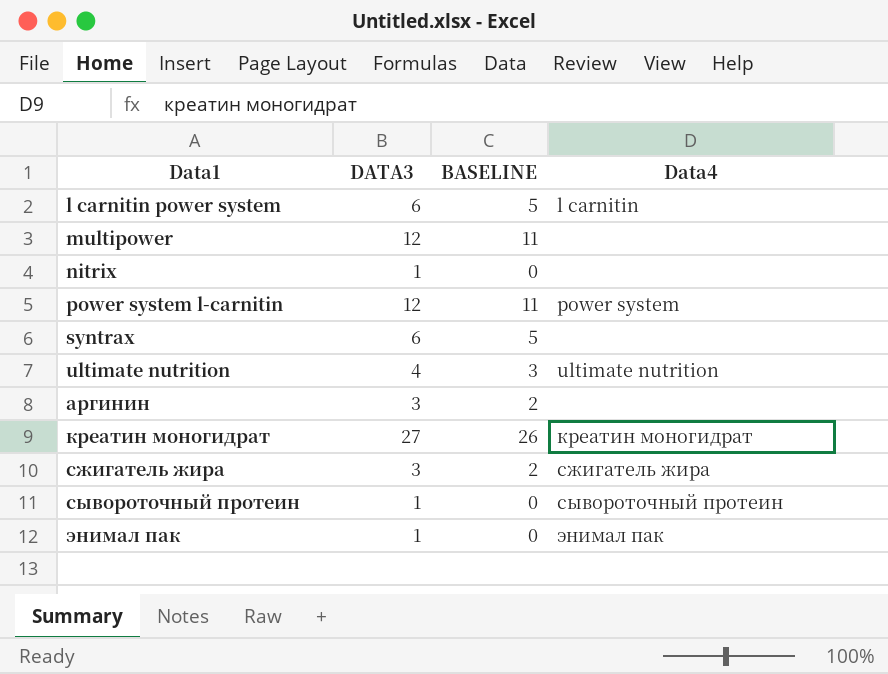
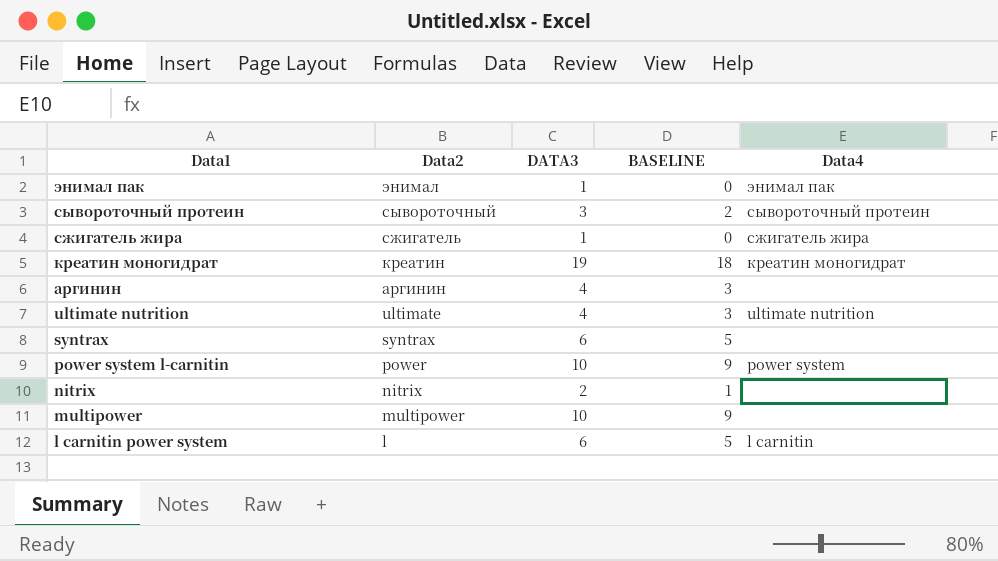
row order: Data1 ascending -> Data1 descending
column Data2 | position: none -> 2
сывороточный протеин | DATA3: 1 -> 3
сывороточный протеин | BASELINE: 0 -> 2
сжигатель жира | DATA3: 3 -> 1
сжигатель жира | BASELINE: 2 -> 0
креатин моногидрат | DATA3: 27 -> 19
креатин моногидрат | BASELINE: 26 -> 18
аргинин | DATA3: 3 -> 4
аргинин | BASELINE: 2 -> 3
power system l-carnitin | DATA3: 12 -> 10
power system l-carnitin | BASELINE: 11 -> 9
nitrix | DATA3: 1 -> 2
nitrix | BASELINE: 0 -> 1
multipower | DATA3: 12 -> 10
multipower | BASELINE: 11 -> 9

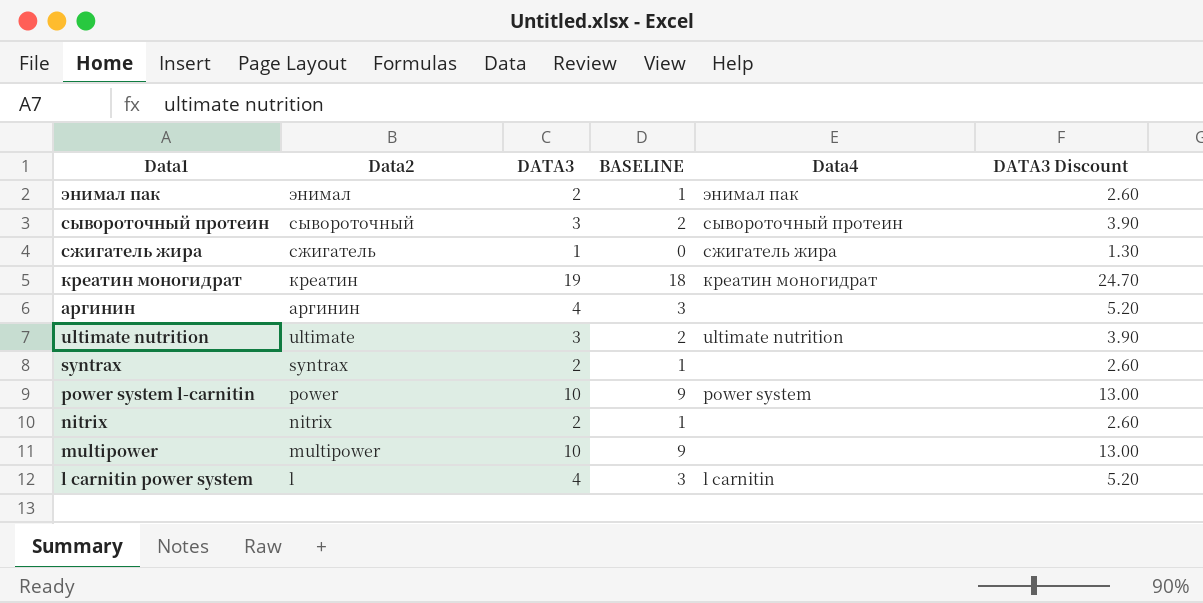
column DATA3 Discount | formula: none -> [DATA3] * 1.3
энимал пак | DATA3: 1 -> 2
энимал пак | BASELINE: 0 -> 1
ultimate nutrition | DATA3: 4 -> 3
ultimate nutrition | BASELINE: 3 -> 2
syntrax | DATA3: 6 -> 2
syntrax | BASELINE: 5 -> 1
l carnitin power system | DATA3: 6 -> 4
l carnitin power system | BASELINE: 5 -> 3

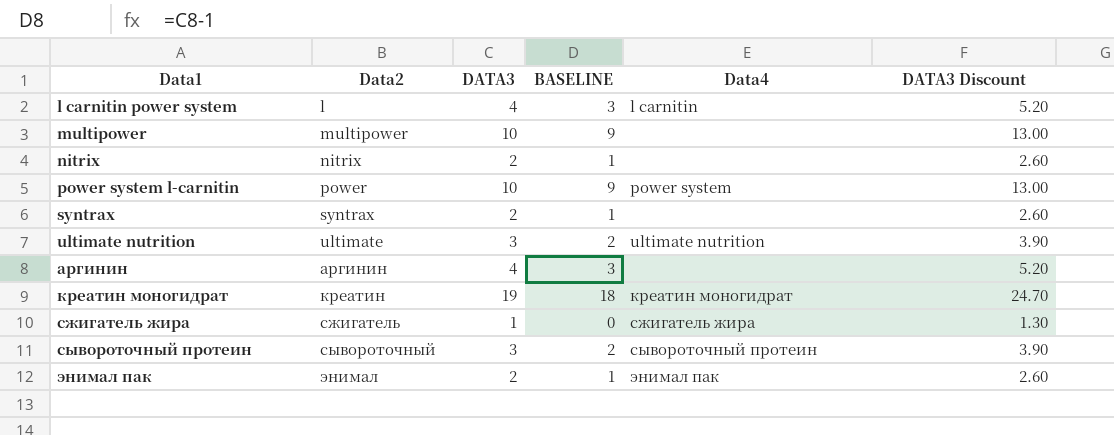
row order: Data1 descending -> Data1 ascending

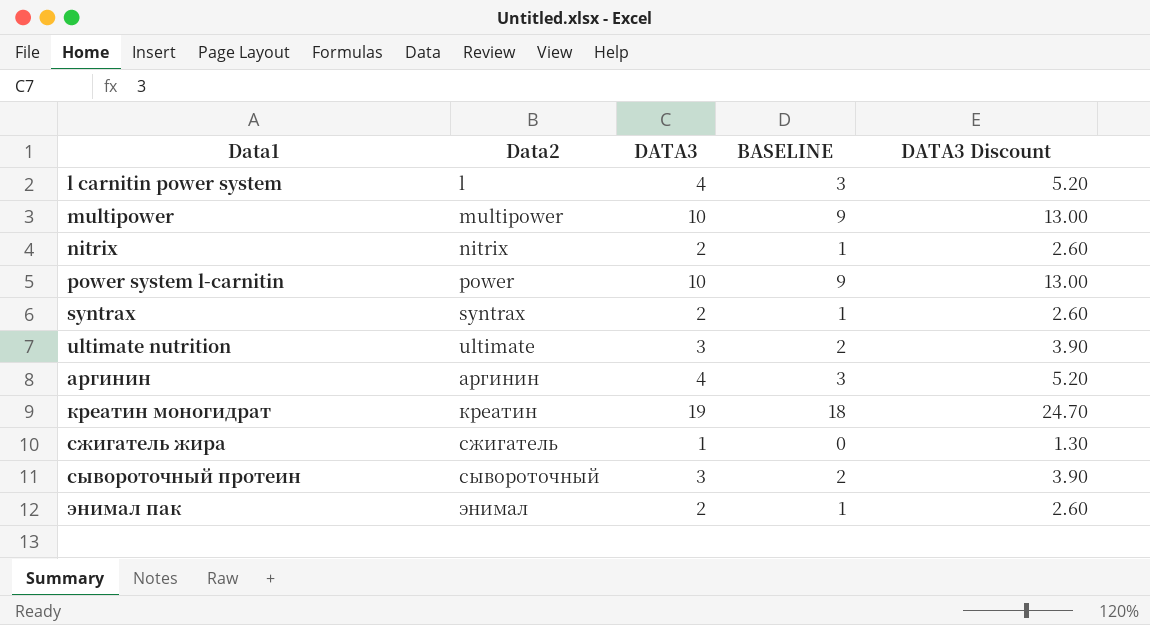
column Data4 | position: 5 -> none

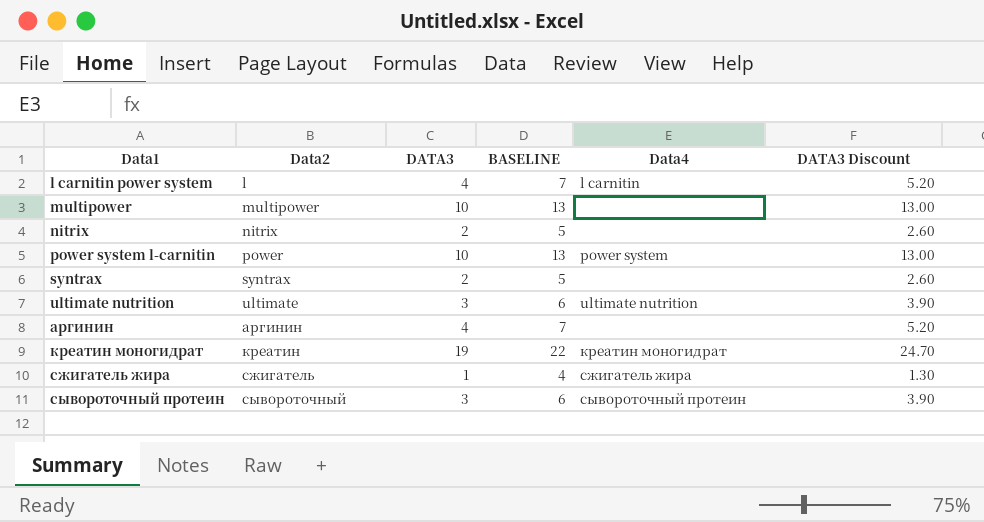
column BASELINE | formula: [DATA3] - 1 -> [DATA3] + 3
column Data4 | position: none -> 5
row энимал пак: энимал | 2 | 1 | 2.60 -> none

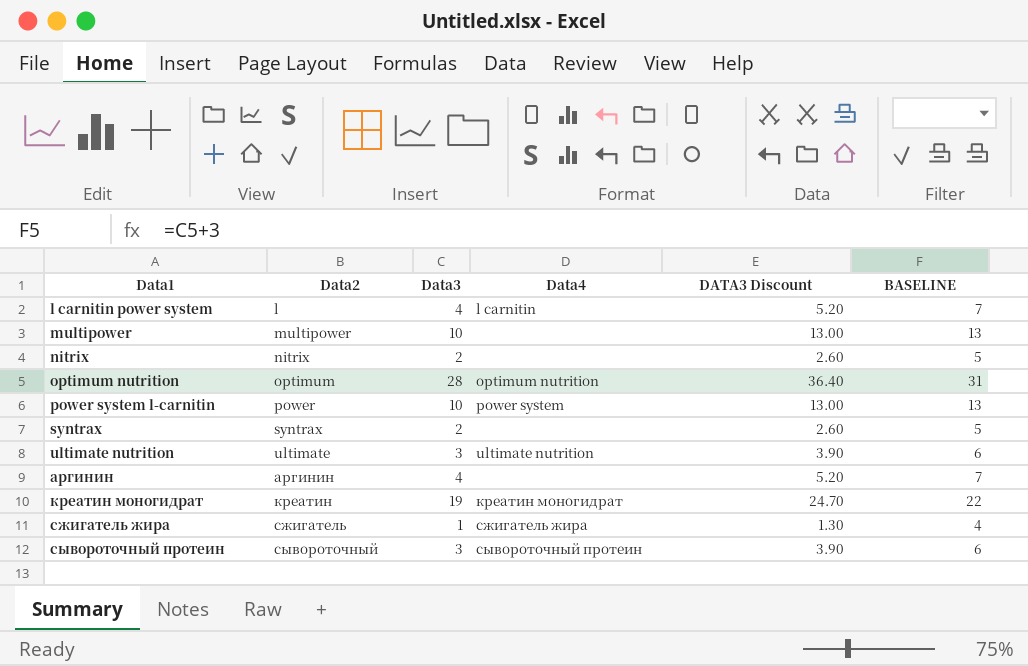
column name: DATA3 -> Data3
column BASELINE | position: 4 -> 6
row optimum nutrition: none -> optimum | 28 | optimum nutrition | 36.40 | 31

